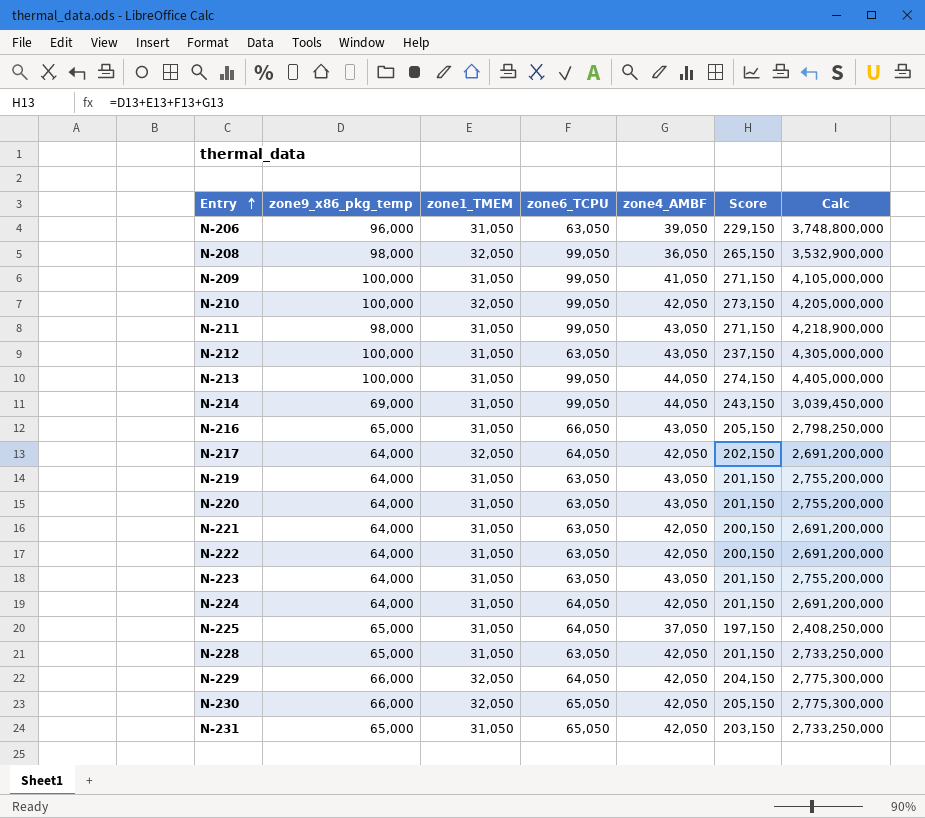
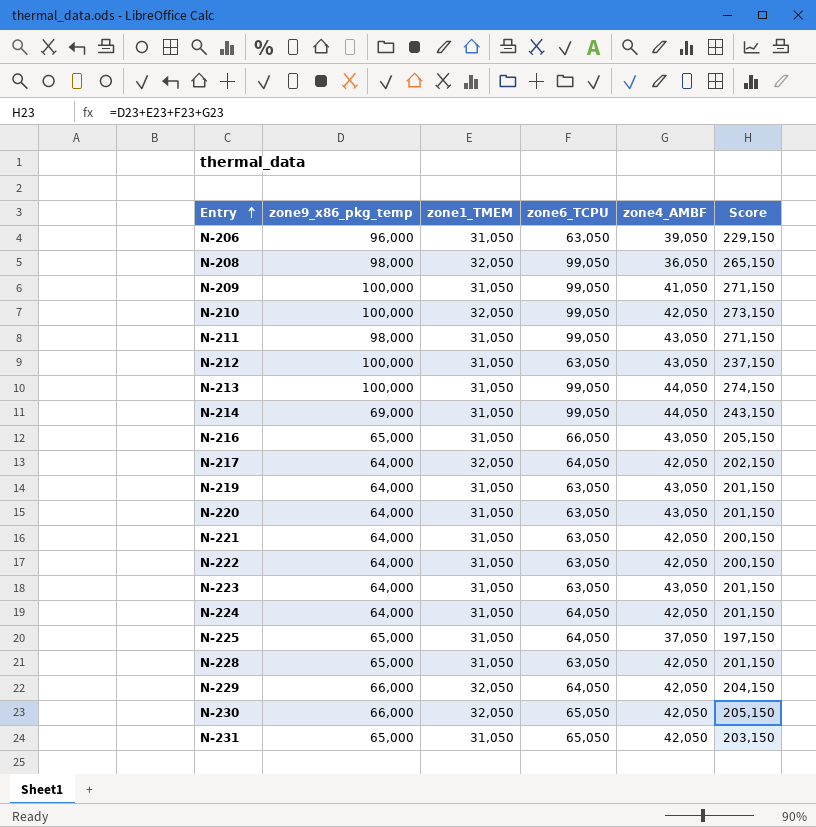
column Calc | formula: [zone9_x86_pkg_temp] * [zone4_AMBF] -> none

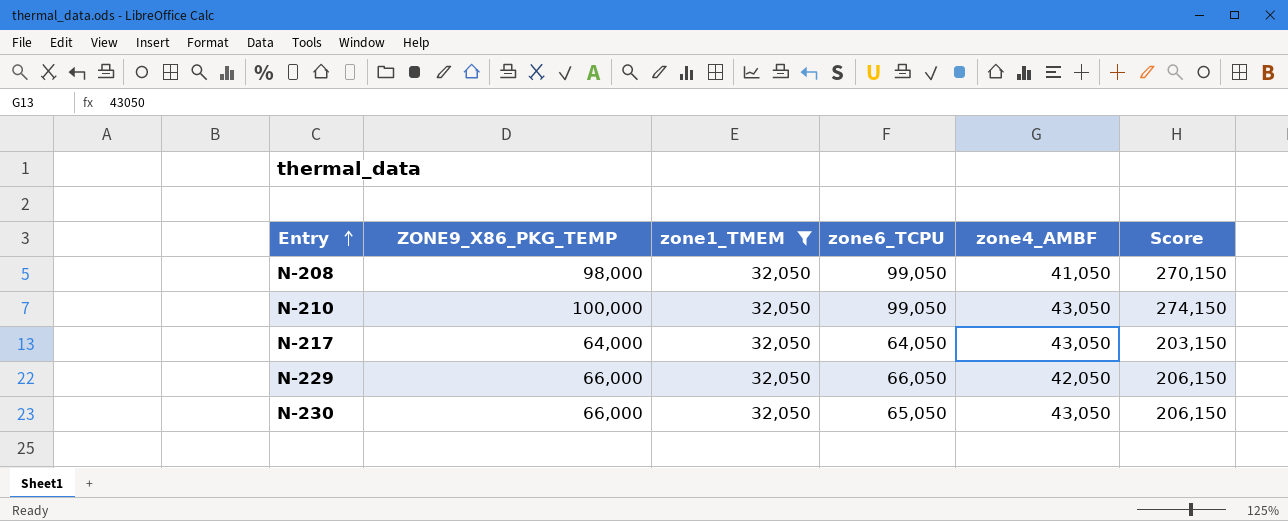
filter: none -> zone1_TMEM = 32,050
column name: zone9_x86_pkg_temp -> ZONE9_X86_PKG_TEMP
N-208 | zone4_AMBF: 36,050 -> 41,050
N-208 | Score: 265,150 -> 270,150
N-210 | zone4_AMBF: 42,050 -> 43,050
N-210 | Score: 273,150 -> 274,150
N-217 | zone4_AMBF: 42,050 -> 43,050
N-217 | Score: 202,150 -> 203,150
N-229 | zone6_TCPU: 64,050 -> 66,050
N-229 | Score: 204,150 -> 206,150
N-230 | zone4_AMBF: 42,050 -> 43,050
N-230 | Score: 205,150 -> 206,150

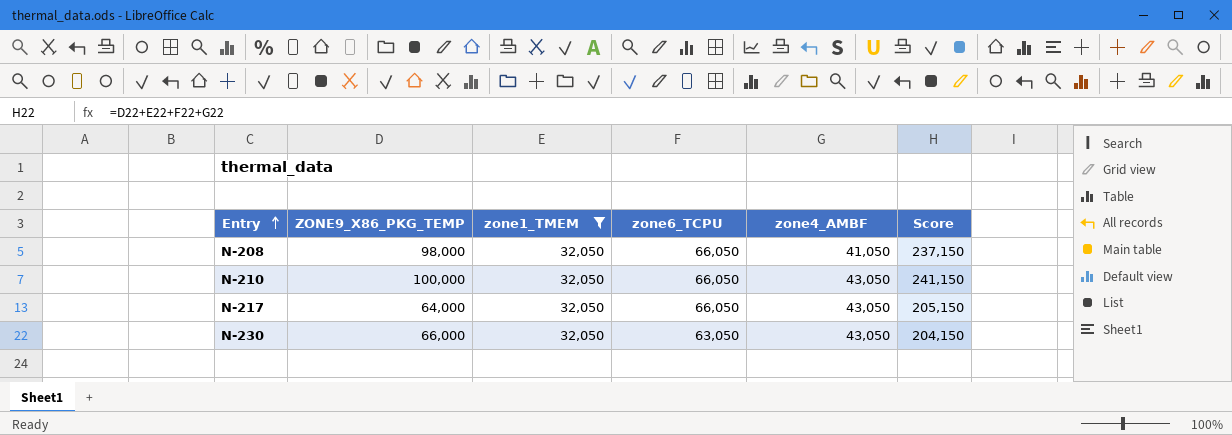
row N-229: 66,000 | 32,050 | 66,050 | 42,050 | 206,150 -> none
N-208 | zone6_TCPU: 99,050 -> 66,050
N-208 | Score: 270,150 -> 237,150
N-210 | zone6_TCPU: 99,050 -> 66,050
N-210 | Score: 274,150 -> 241,150
N-217 | zone6_TCPU: 64,050 -> 66,050
N-217 | Score: 203,150 -> 205,150
N-230 | zone6_TCPU: 65,050 -> 63,050
N-230 | Score: 206,150 -> 204,150

